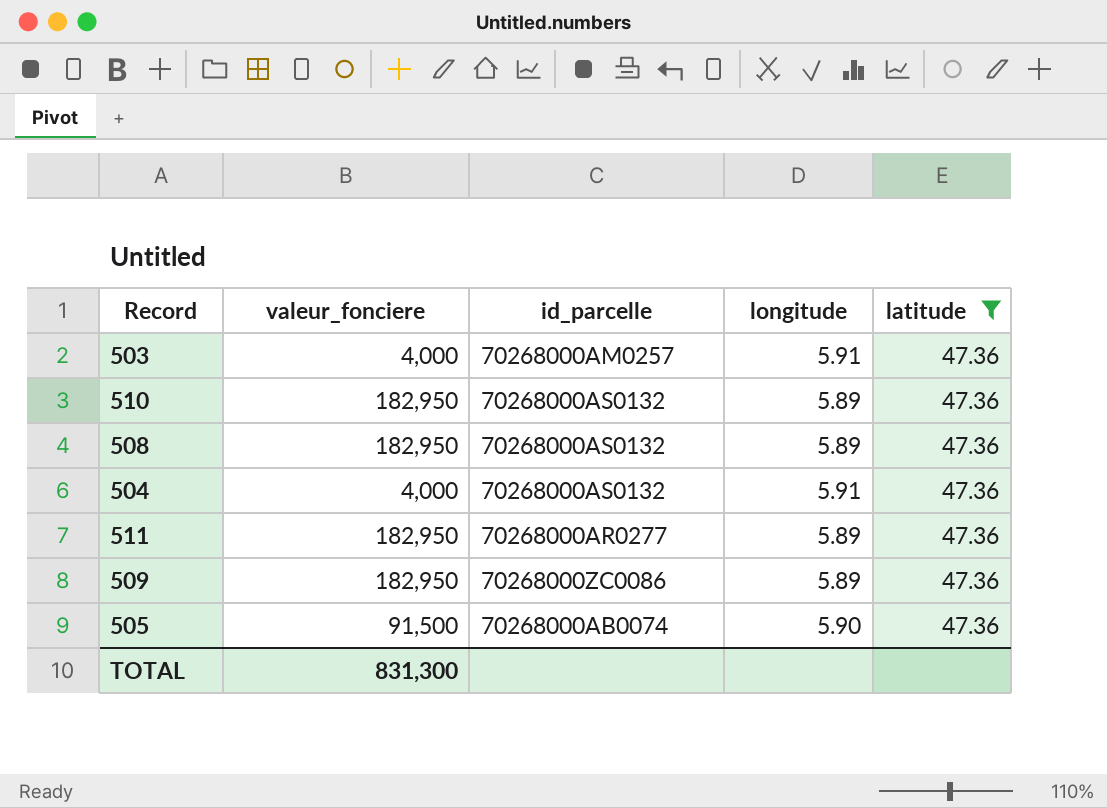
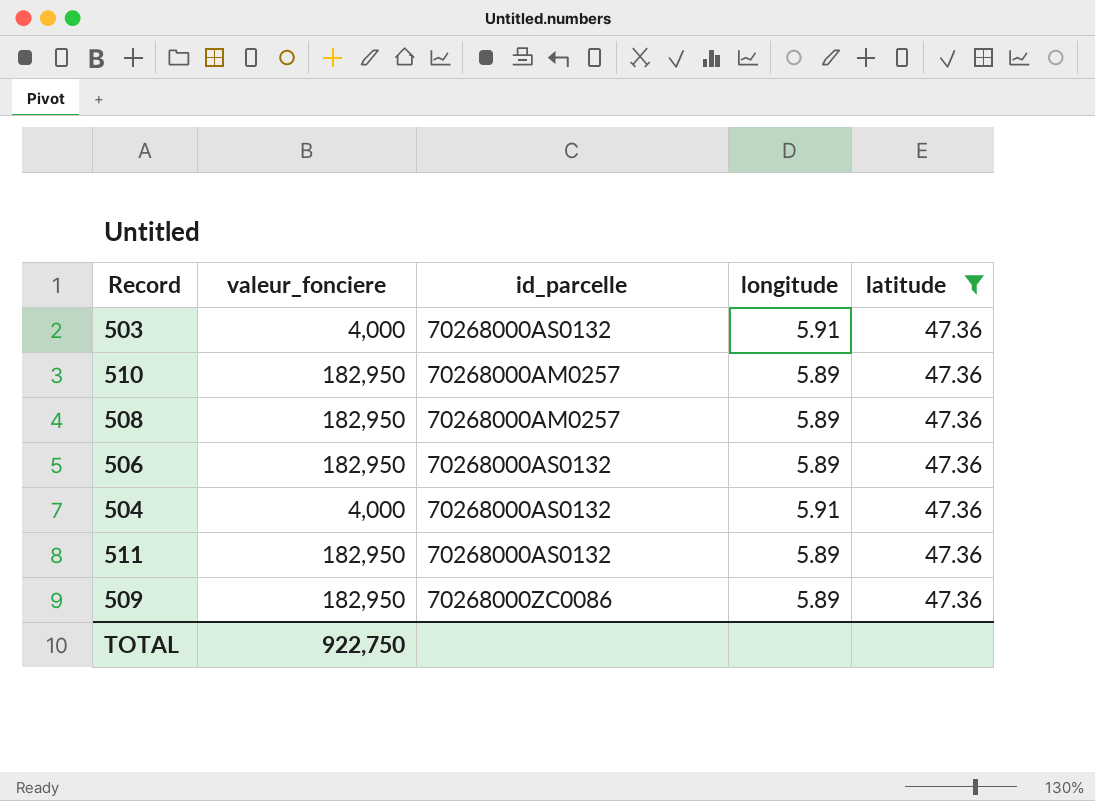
row 505: 91,500 | 70268000AB0074 | 5.90 | 47.36 -> none
503 | id_parcelle: 70268000AM0257 -> 70268000AS0132
510 | id_parcelle: 70268000AS0132 -> 70268000AM0257
508 | id_parcelle: 70268000AS0132 -> 70268000AM0257
row 506: none -> 182,950 | 70268000AS0132 | 5.89 | 47.36
511 | id_parcelle: 70268000AR0277 -> 70268000AS0132
TOTAL | valeur_fonciere: 831,300 -> 922,750

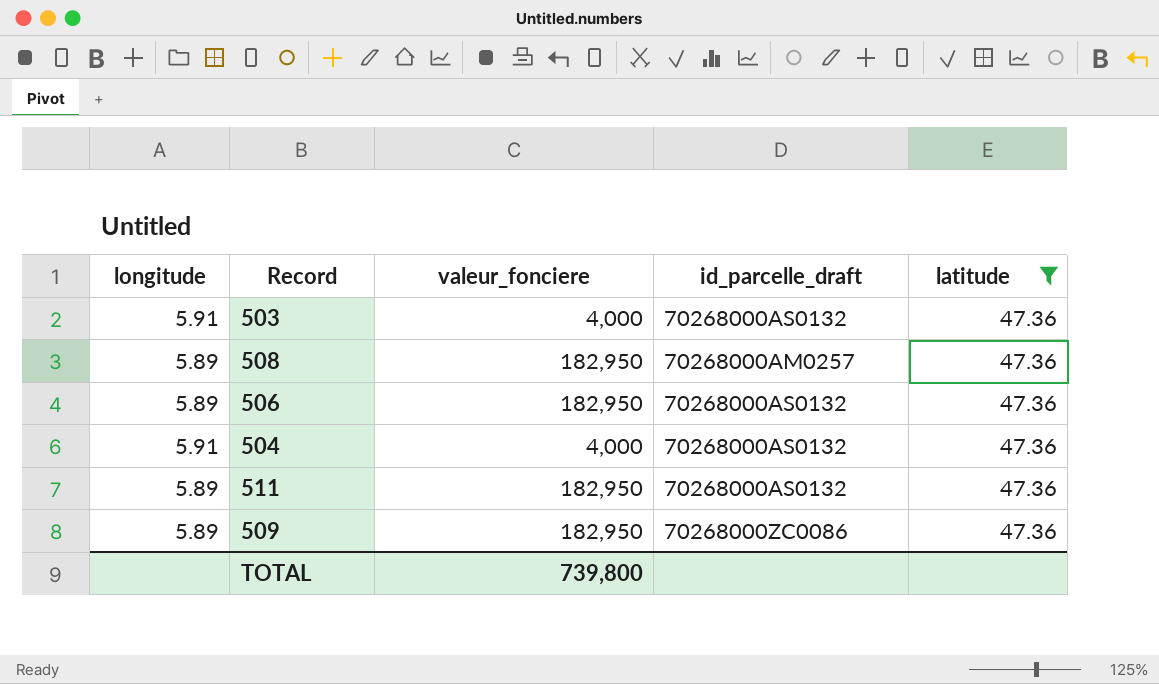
column longitude | position: 4 -> 1
column name: id_parcelle -> id_parcelle_draft
row 510: 182,950 | 70268000AM0257 | 5.89 | 47.36 -> none
TOTAL | valeur_fonciere: 922,750 -> 739,800

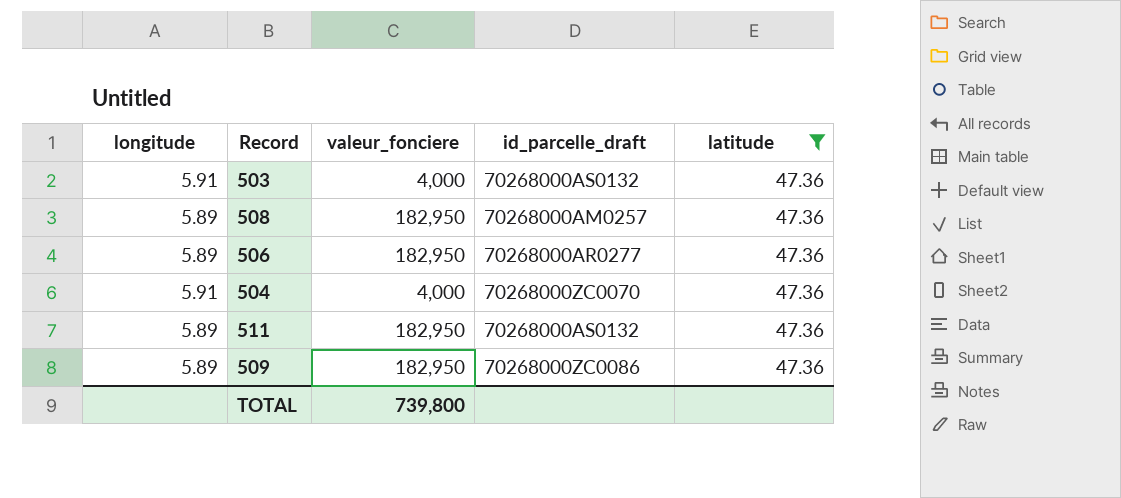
506 | id_parcelle_draft: 70268000AS0132 -> 70268000AR0277
504 | id_parcelle_draft: 70268000AS0132 -> 70268000ZC0070

